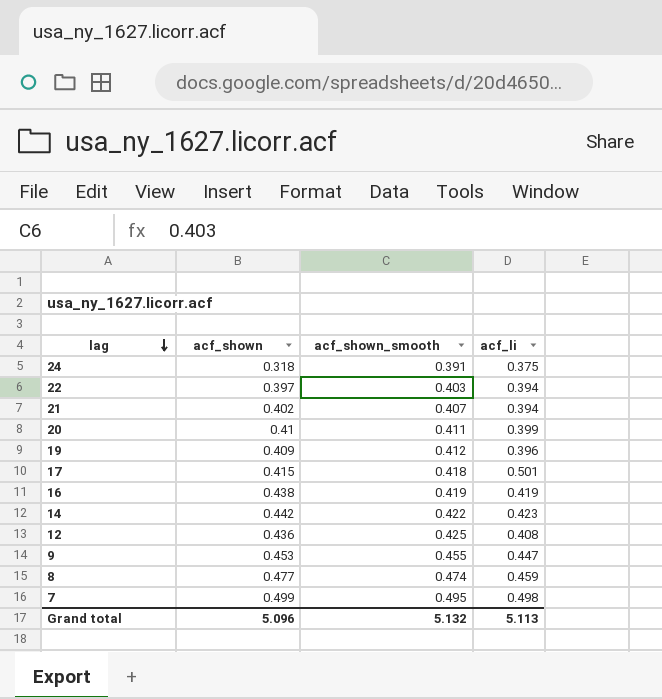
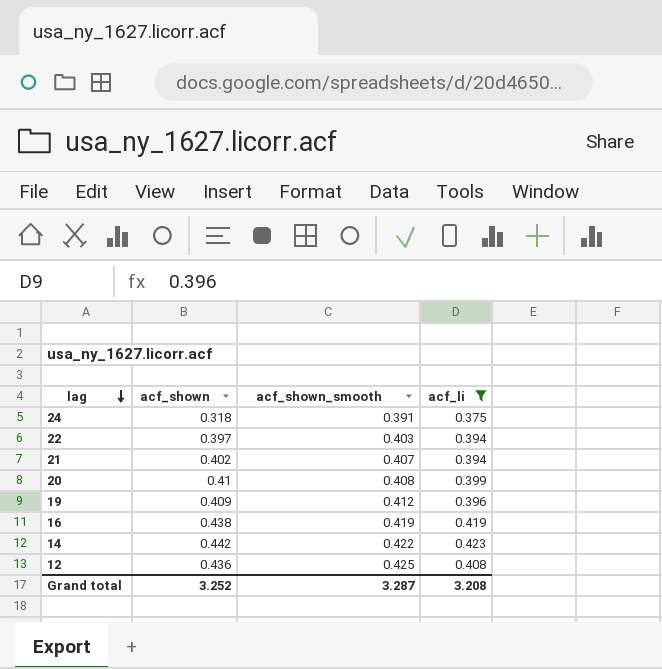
filter: none -> acf_li <= 0.423
20 | acf_shown_smooth: 0.411 -> 0.408
Grand total | acf_shown: 5.096 -> 3.252
Grand total | acf_shown_smooth: 5.132 -> 3.287
Grand total | acf_li: 5.113 -> 3.208

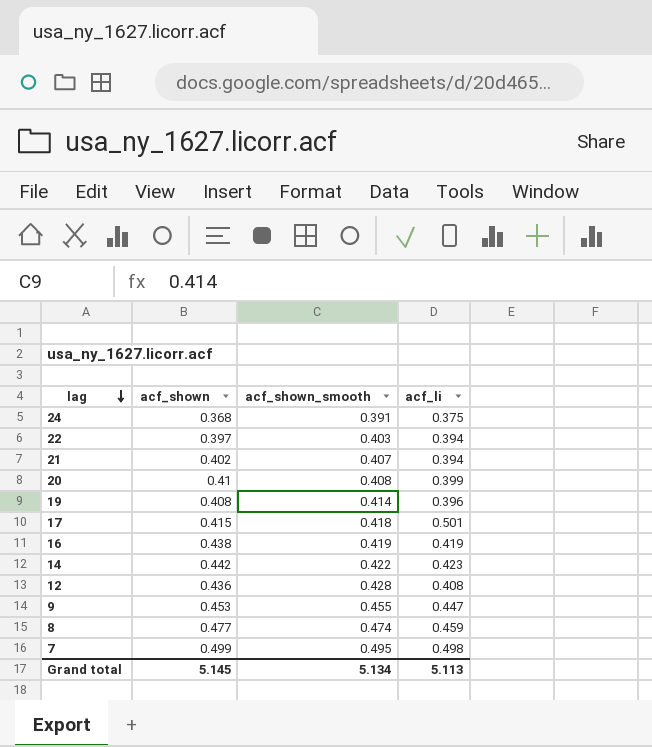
filter: acf_li <= 0.423 -> none
24 | acf_shown: 0.318 -> 0.368
19 | acf_shown: 0.409 -> 0.408
19 | acf_shown_smooth: 0.412 -> 0.414
12 | acf_shown_smooth: 0.425 -> 0.428
Grand total | acf_shown: 3.252 -> 5.145
Grand total | acf_shown_smooth: 3.287 -> 5.134
Grand total | acf_li: 3.208 -> 5.113

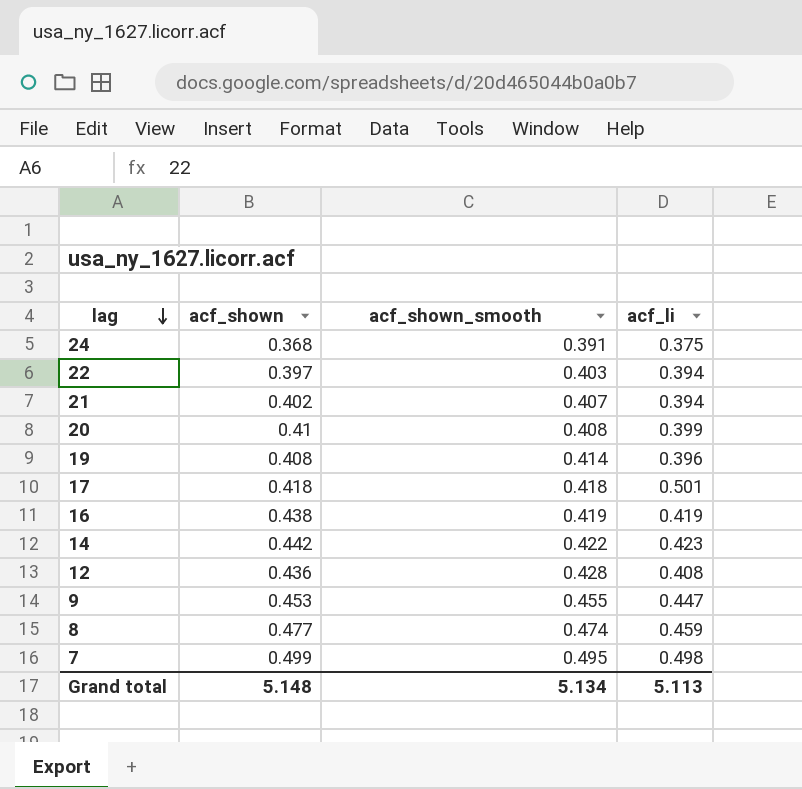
17 | acf_shown: 0.415 -> 0.418
Grand total | acf_shown: 5.145 -> 5.148

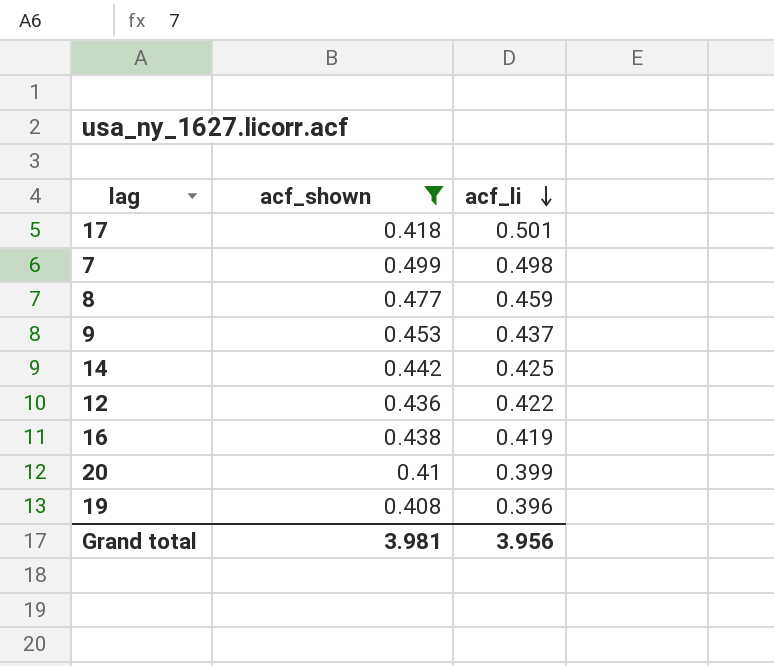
filter: none -> acf_shown >= 0.408
row order: lag descending -> acf_li descending
column acf_shown_smooth | position: 3 -> none
9 | acf_li: 0.447 -> 0.437
14 | acf_li: 0.423 -> 0.425
12 | acf_li: 0.408 -> 0.422
Grand total | acf_shown: 5.148 -> 3.981
Grand total | acf_li: 5.113 -> 3.956

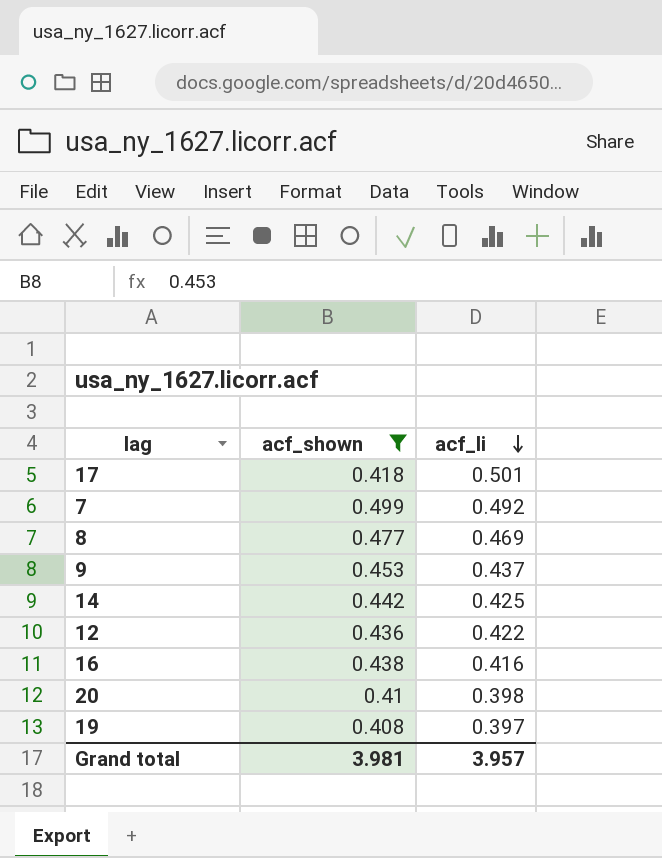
7 | acf_li: 0.498 -> 0.492
8 | acf_li: 0.459 -> 0.469
16 | acf_li: 0.419 -> 0.416
20 | acf_li: 0.399 -> 0.398
19 | acf_li: 0.396 -> 0.397
Grand total | acf_li: 3.956 -> 3.957

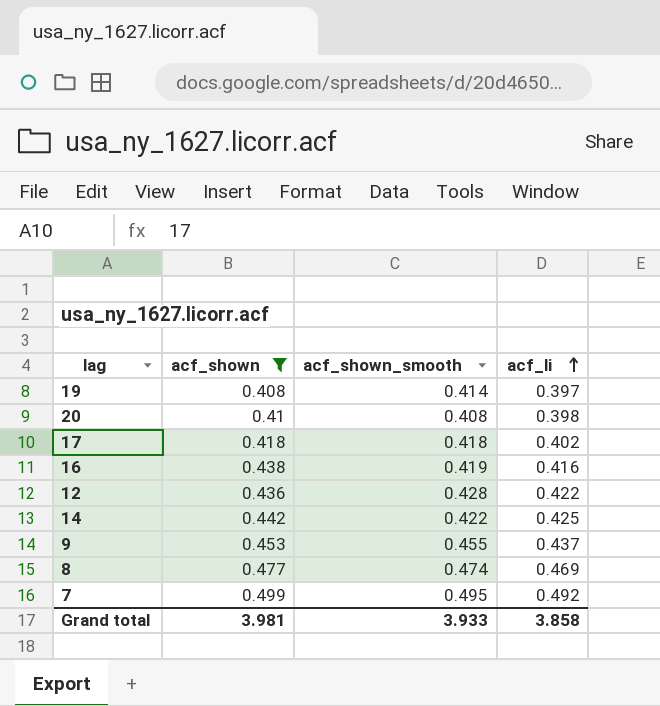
row order: acf_li descending -> acf_li ascending
column acf_shown_smooth | position: none -> 3
17 | acf_li: 0.501 -> 0.402
Grand total | acf_li: 3.957 -> 3.858

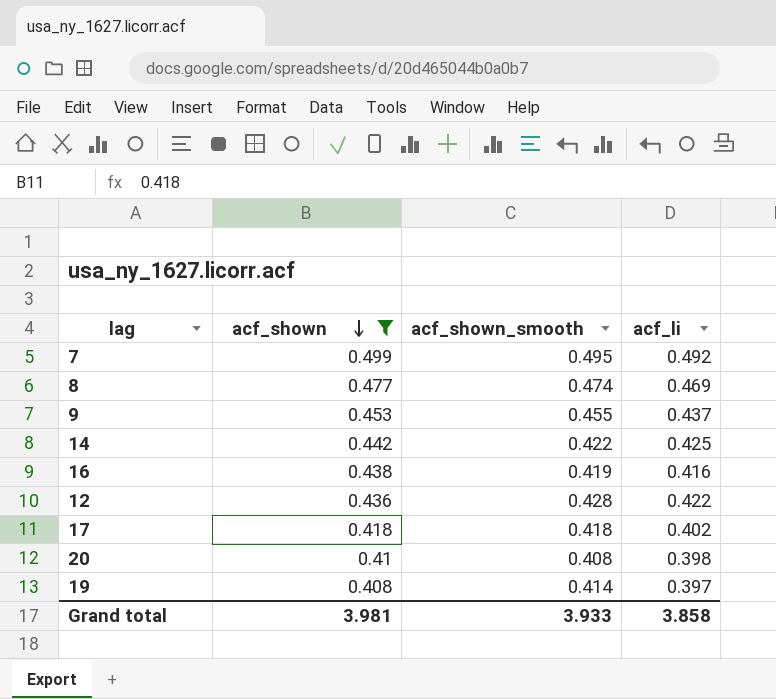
row order: acf_li ascending -> acf_shown descending

